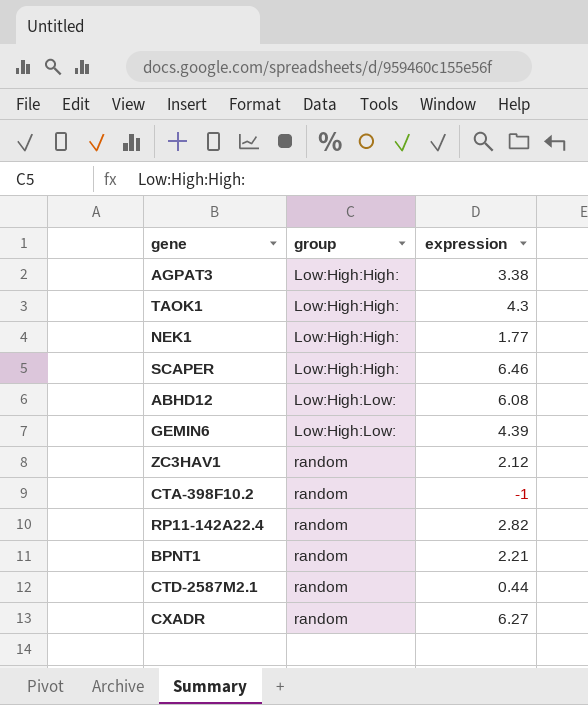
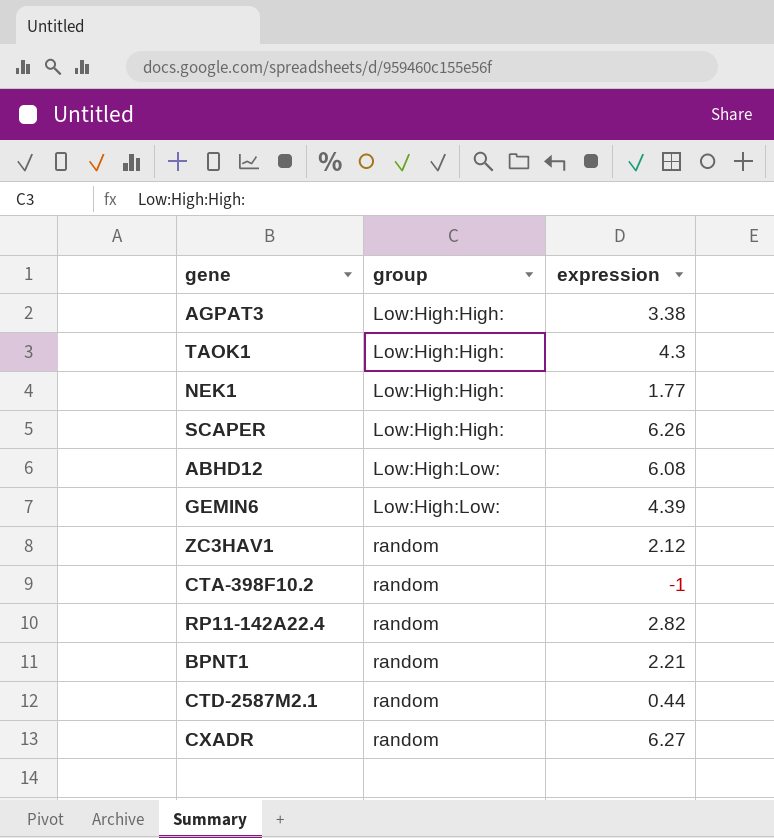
SCAPER | expression: 6.46 -> 6.26

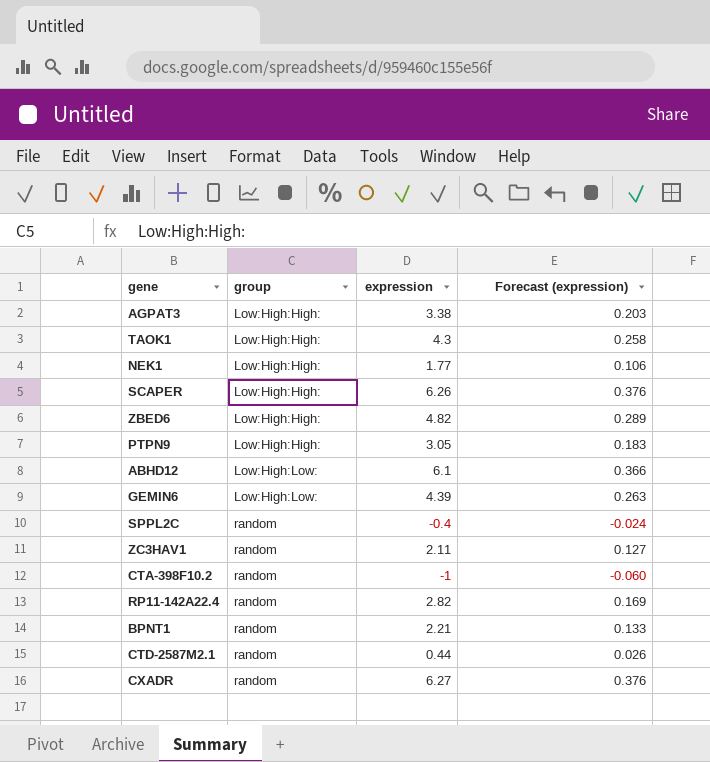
column Forecast (expression) | formula: none -> [expression] * 0.06
row ZBED6: none -> Low:High:High: | 4.82 | 0.289
row PTPN9: none -> Low:High:High: | 3.05 | 0.183
ABHD12 | expression: 6.08 -> 6.1
row SPPL2C: none -> random | -0.4 | -0.024
ZC3HAV1 | expression: 2.12 -> 2.11

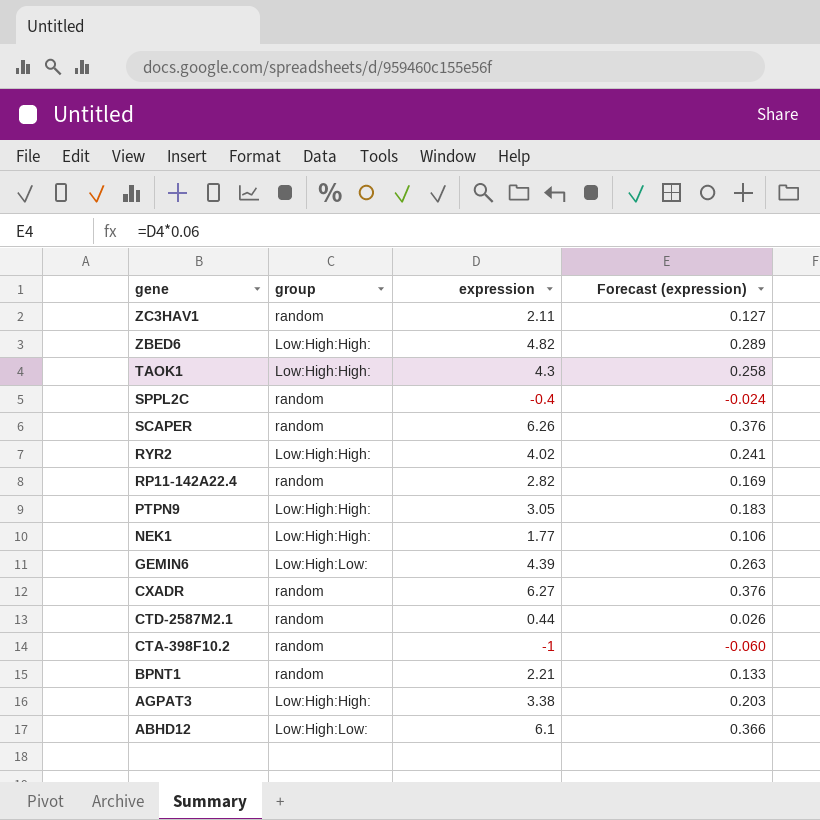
row order: group ascending -> gene descending
SCAPER | group: Low:High:High: -> random
row RYR2: none -> Low:High:High: | 4.02 | 0.241

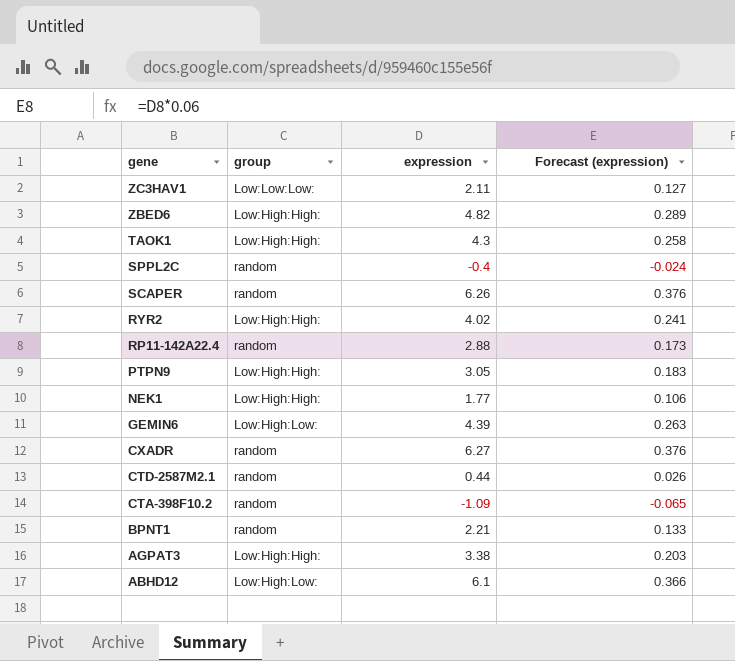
ZC3HAV1 | group: random -> Low:Low:Low:
RP11-142A22.4 | expression: 2.82 -> 2.88
RP11-142A22.4 | Forecast (expression): 0.169 -> 0.173
CTA-398F10.2 | expression: -1 -> -1.09
CTA-398F10.2 | Forecast (expression): -0.060 -> -0.065

